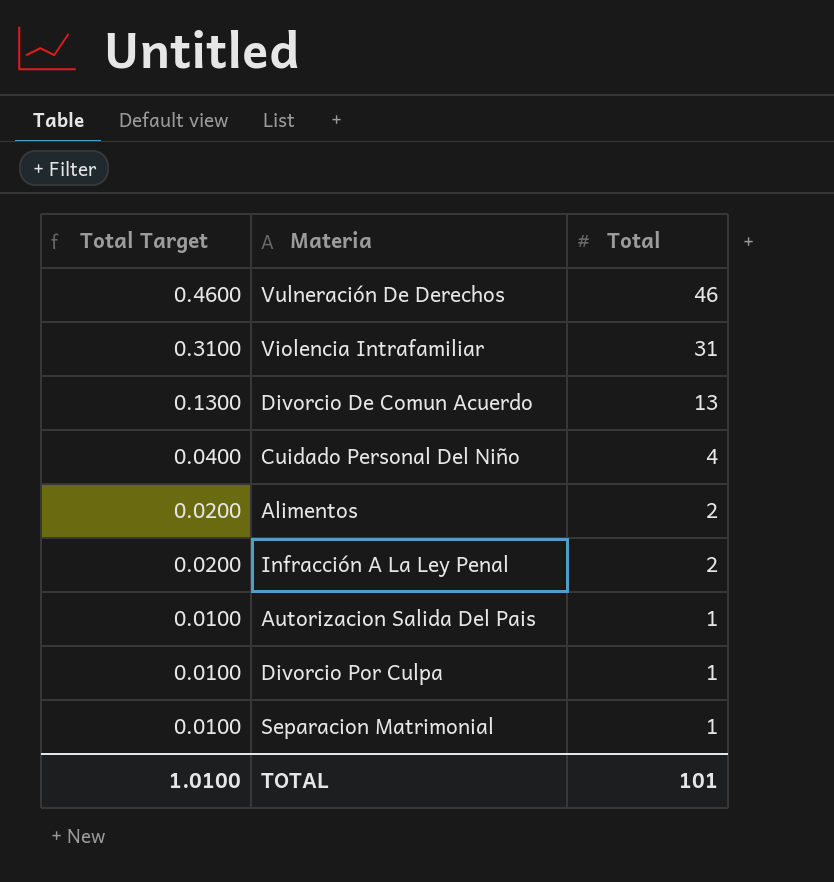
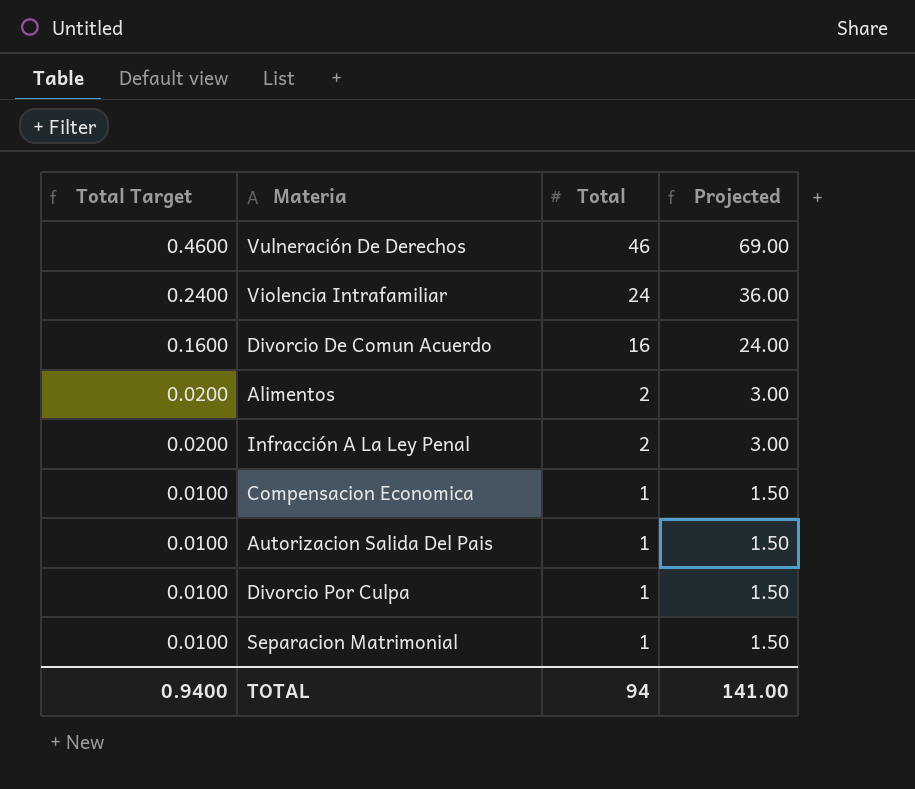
column Projected | formula: none -> [Total] * 1.5
row Cuidado Personal Del Niño: 0.0400 | 4 -> none
Violencia Intrafamiliar | Total Target: 0.3100 -> 0.2400
Violencia Intrafamiliar | Total: 31 -> 24
Divorcio De Comun Acuerdo | Total Target: 0.1300 -> 0.1600
Divorcio De Comun Acuerdo | Total: 13 -> 16
row Compensacion Economica: none -> 0.0100 | 1 | 1.50
TOTAL | Total Target: 1.0100 -> 0.9400
TOTAL | Total: 101 -> 94

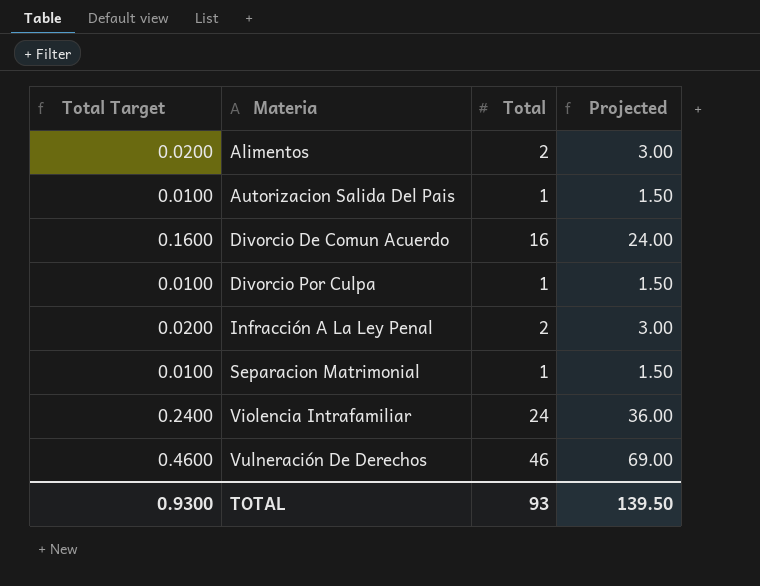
row order: Total Target descending -> Materia ascending
row Compensacion Economica: 0.0100 | 1 | 1.50 -> none
TOTAL | Total Target: 0.9400 -> 0.9300
TOTAL | Total: 94 -> 93
TOTAL | Projected: 141.00 -> 139.50

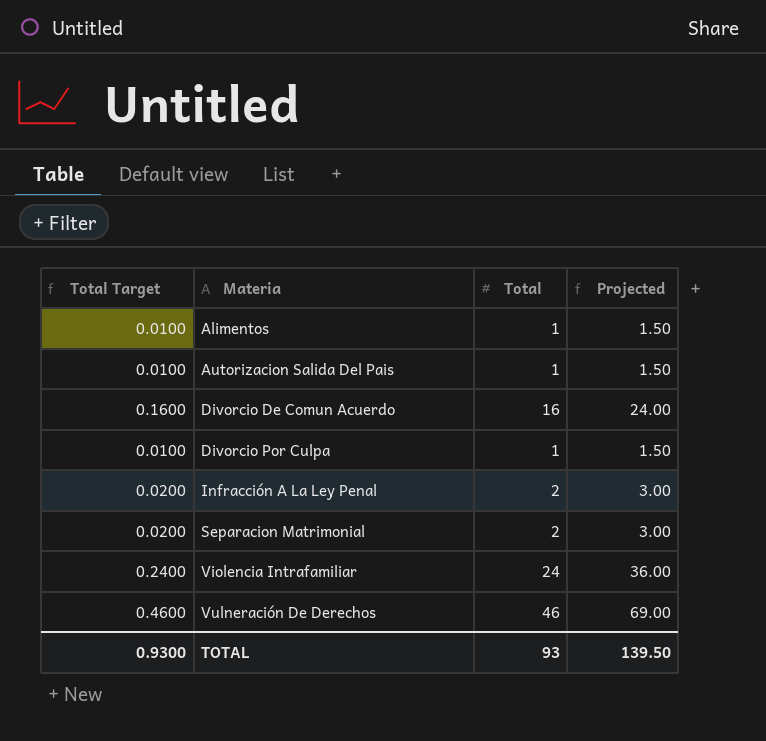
Alimentos | Total Target: 0.0200 -> 0.0100
Alimentos | Total: 2 -> 1
Alimentos | Projected: 3.00 -> 1.50
Separacion Matrimonial | Total Target: 0.0100 -> 0.0200
Separacion Matrimonial | Total: 1 -> 2
Separacion Matrimonial | Projected: 1.50 -> 3.00

